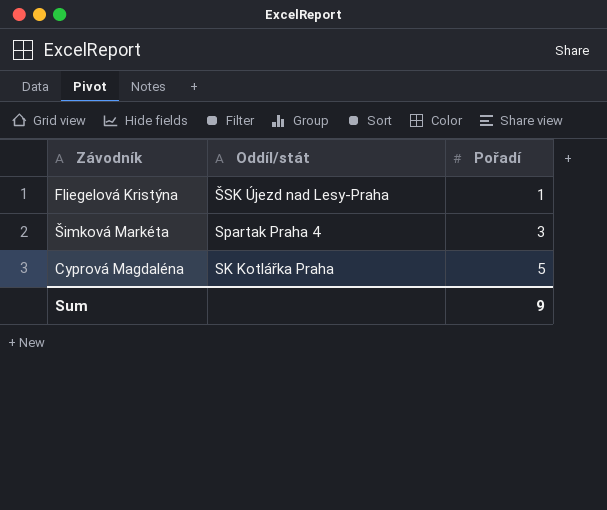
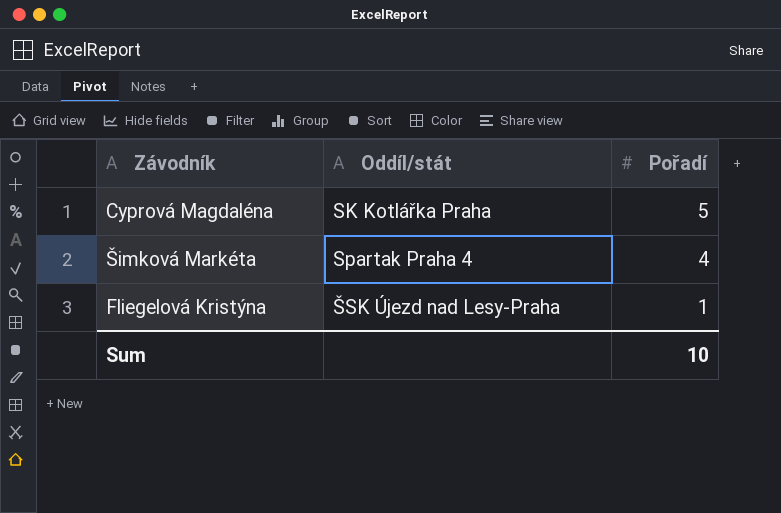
row order: Oddíl/stát descending -> Oddíl/stát ascending
Šimková Markéta | Pořadí: 3 -> 4
Sum | Pořadí: 9 -> 10

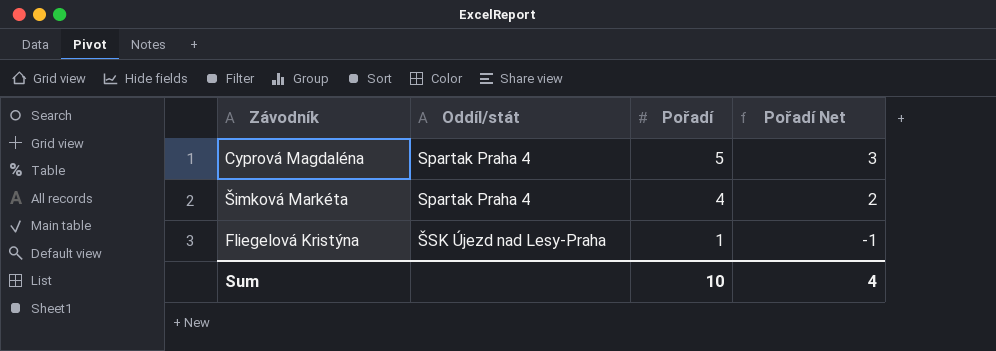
column Pořadí Net | formula: none -> [Pořadí] - 2
Cyprová Magdaléna | Oddíl/stát: SK Kotlářka Praha -> Spartak Praha 4

